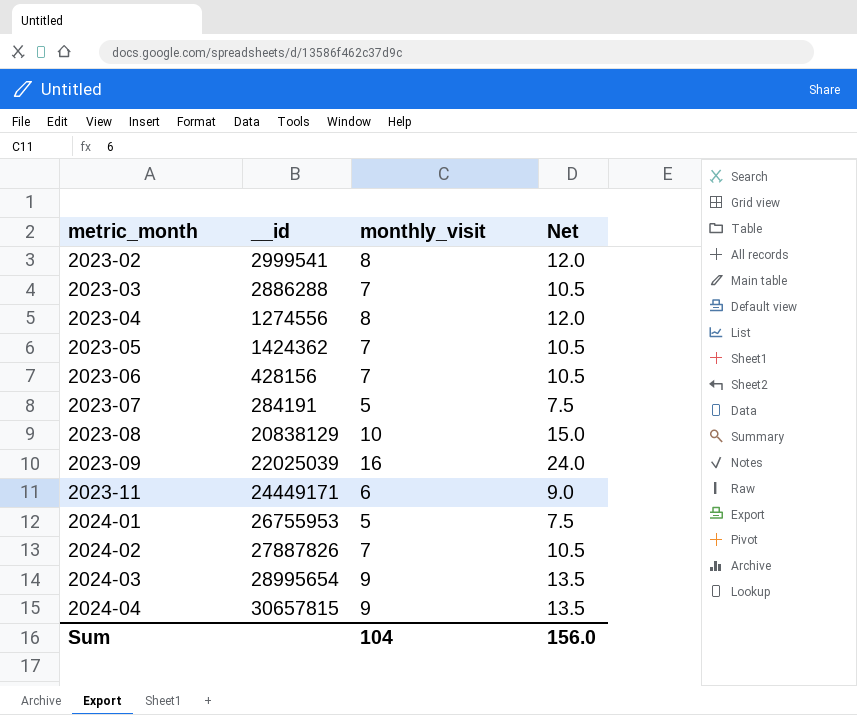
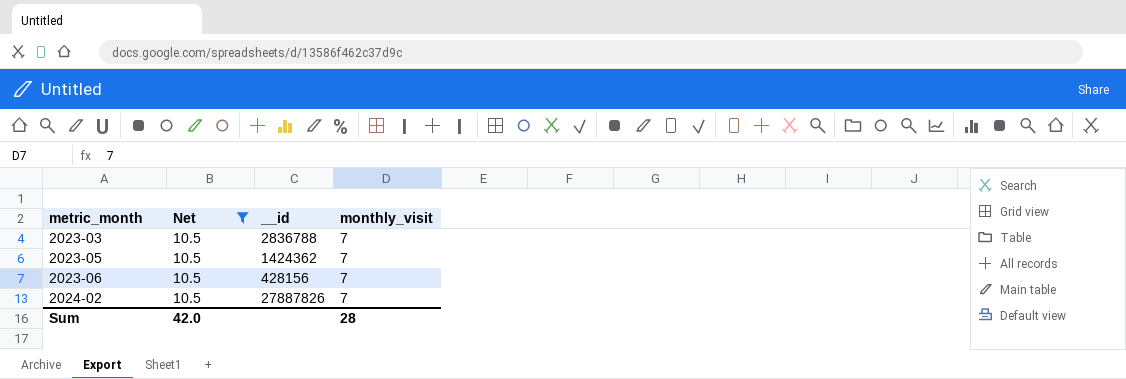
filter: none -> Net = 10.5
column Net | position: 4 -> 2
2023-03 | __id: 2886288 -> 2836788
Sum | Net: 156.0 -> 42.0
Sum | monthly_visit: 104 -> 28

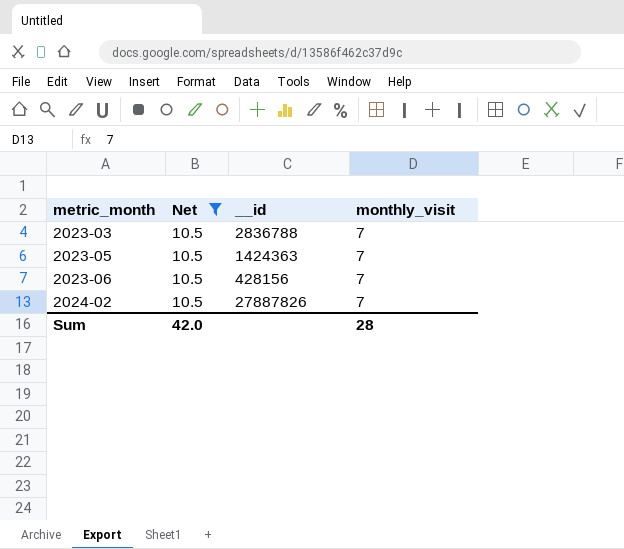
2023-05 | __id: 1424362 -> 1424363

